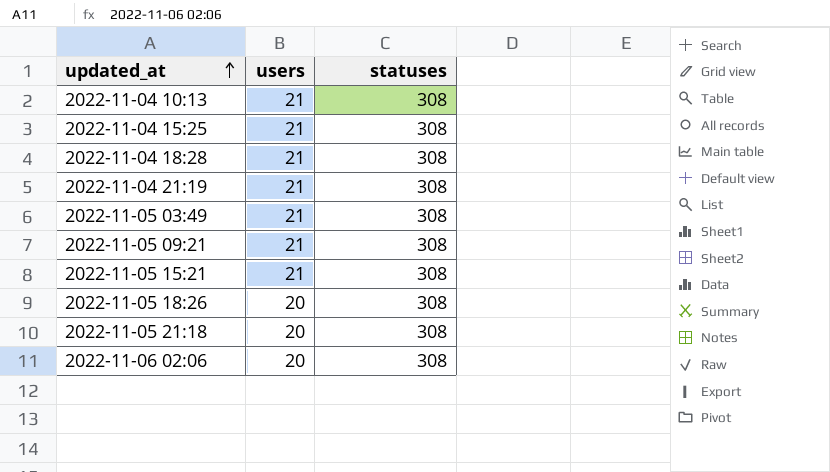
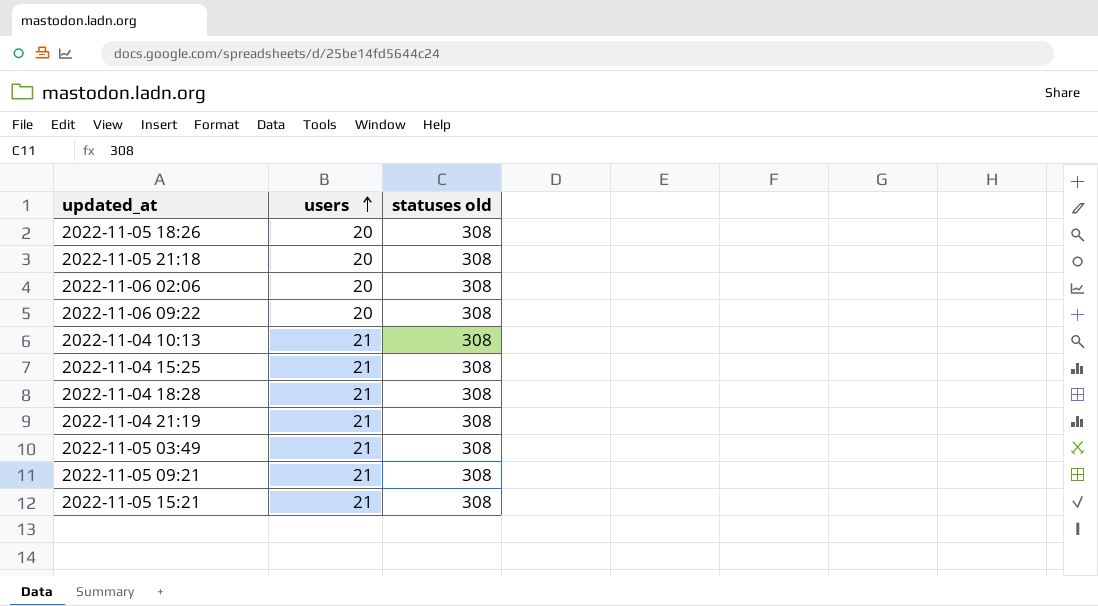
row order: updated_at ascending -> users ascending
column name: statuses -> statuses old
row 2022-11-06 09:22: none -> 20 | 308

